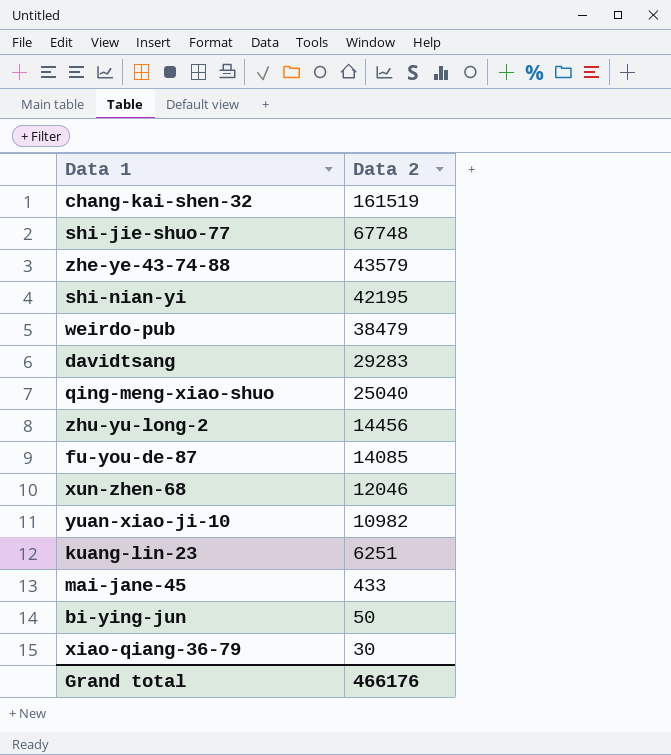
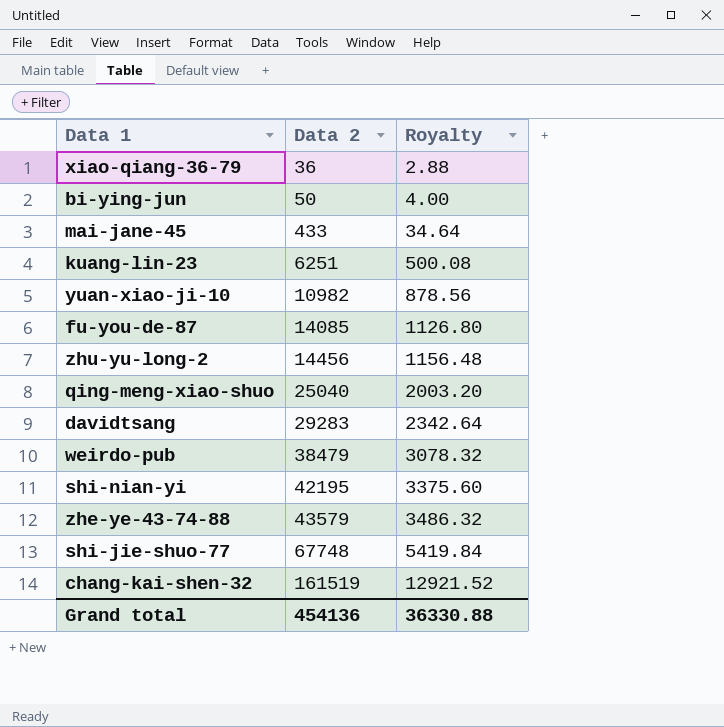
row order: Data 2 descending -> Data 2 ascending
column Royalty | formula: none -> [Data 2] * 0.08
row xun-zhen-68: 12046 -> none
xiao-qiang-36-79 | Data 2: 30 -> 36
Grand total | Data 2: 466176 -> 454136

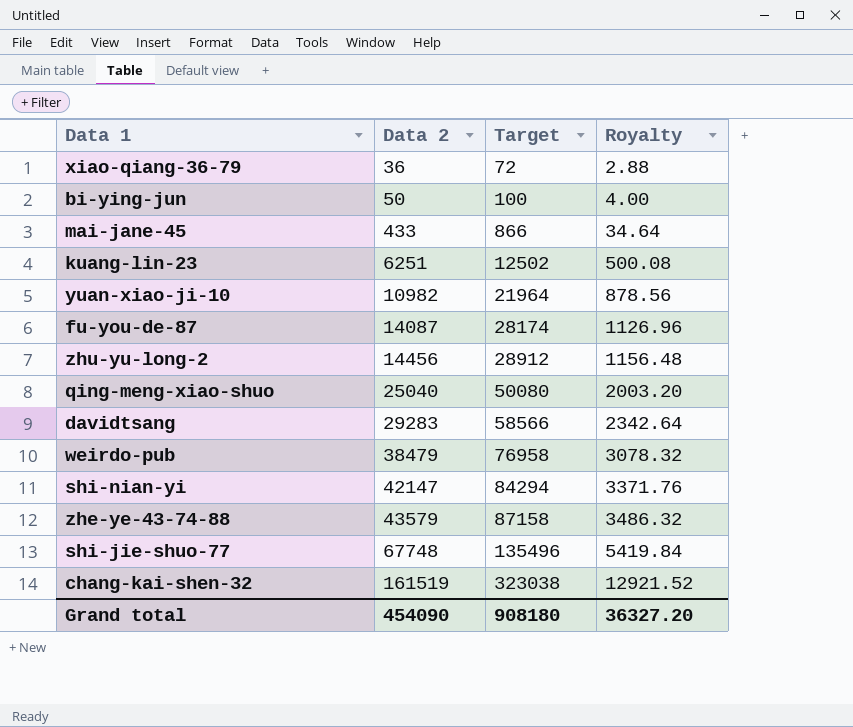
column Target | formula: none -> [Data 2] * 2
fu-you-de-87 | Data 2: 14085 -> 14087
fu-you-de-87 | Royalty: 1126.80 -> 1126.96
shi-nian-yi | Data 2: 42195 -> 42147
shi-nian-yi | Royalty: 3375.60 -> 3371.76
Grand total | Data 2: 454136 -> 454090
Grand total | Royalty: 36330.88 -> 36327.20

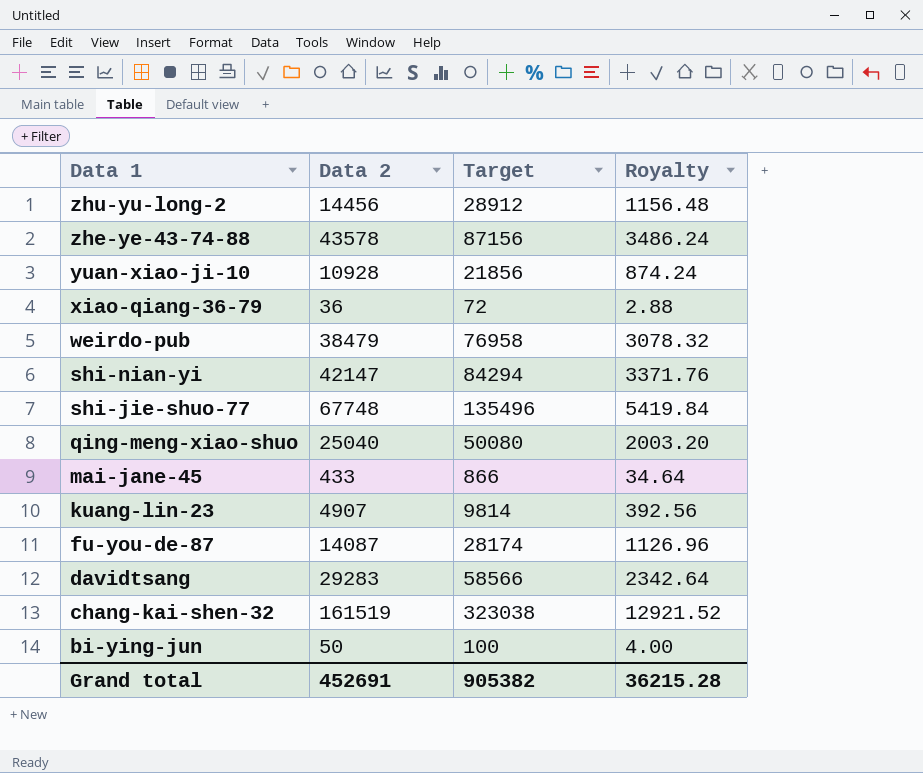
row order: Data 2 ascending -> Data 1 descending
zhe-ye-43-74-88 | Data 2: 43579 -> 43578
zhe-ye-43-74-88 | Target: 87158 -> 87156
zhe-ye-43-74-88 | Royalty: 3486.32 -> 3486.24
yuan-xiao-ji-10 | Data 2: 10982 -> 10928
yuan-xiao-ji-10 | Target: 21964 -> 21856
yuan-xiao-ji-10 | Royalty: 878.56 -> 874.24
kuang-lin-23 | Data 2: 6251 -> 4907
kuang-lin-23 | Target: 12502 -> 9814
kuang-lin-23 | Royalty: 500.08 -> 392.56
Grand total | Data 2: 454090 -> 452691
Grand total | Target: 908180 -> 905382
Grand total | Royalty: 36327.20 -> 36215.28

